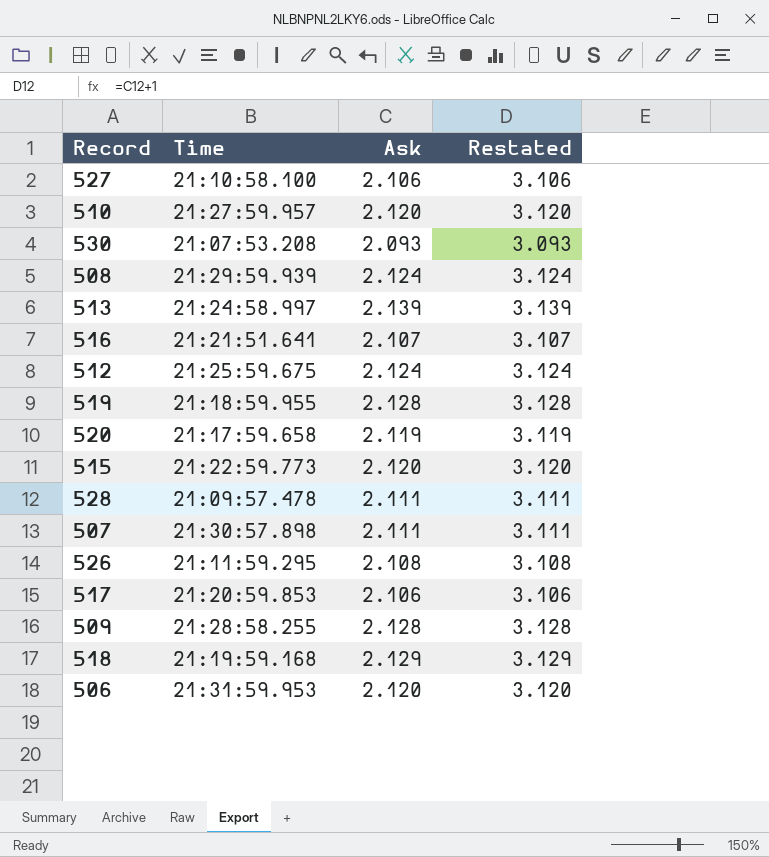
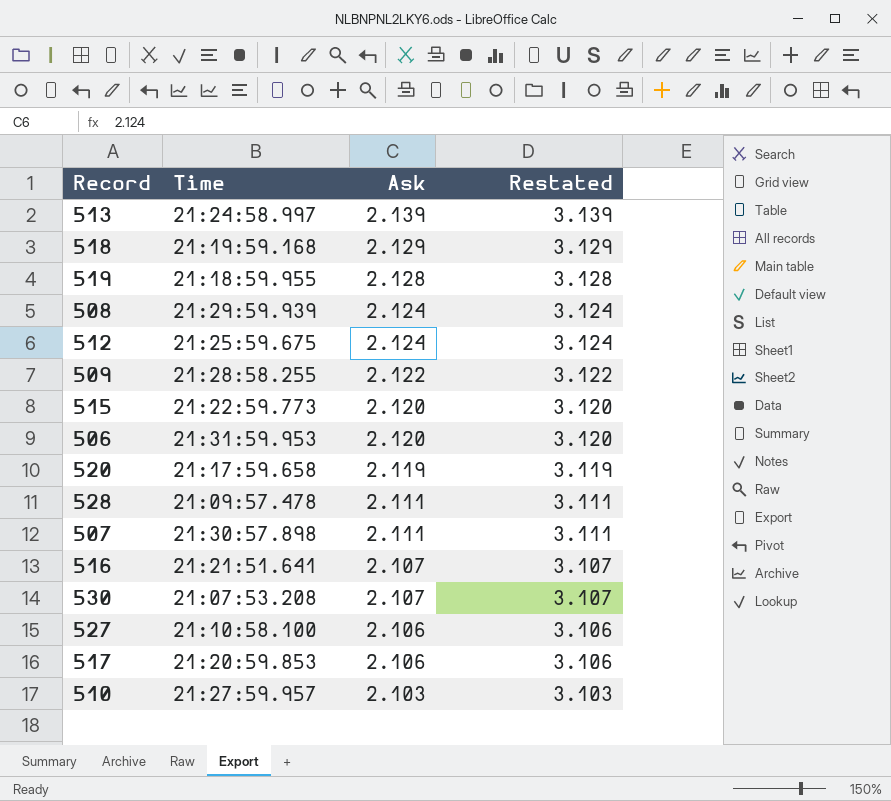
row order: none -> Ask descending
row 526: 21:11:59.295 | 2.108 | 3.108 -> none
509 | Ask: 2.128 -> 2.122
509 | Restated: 3.128 -> 3.122
530 | Ask: 2.093 -> 2.107
530 | Restated: 3.093 -> 3.107
510 | Ask: 2.120 -> 2.103
510 | Restated: 3.120 -> 3.103

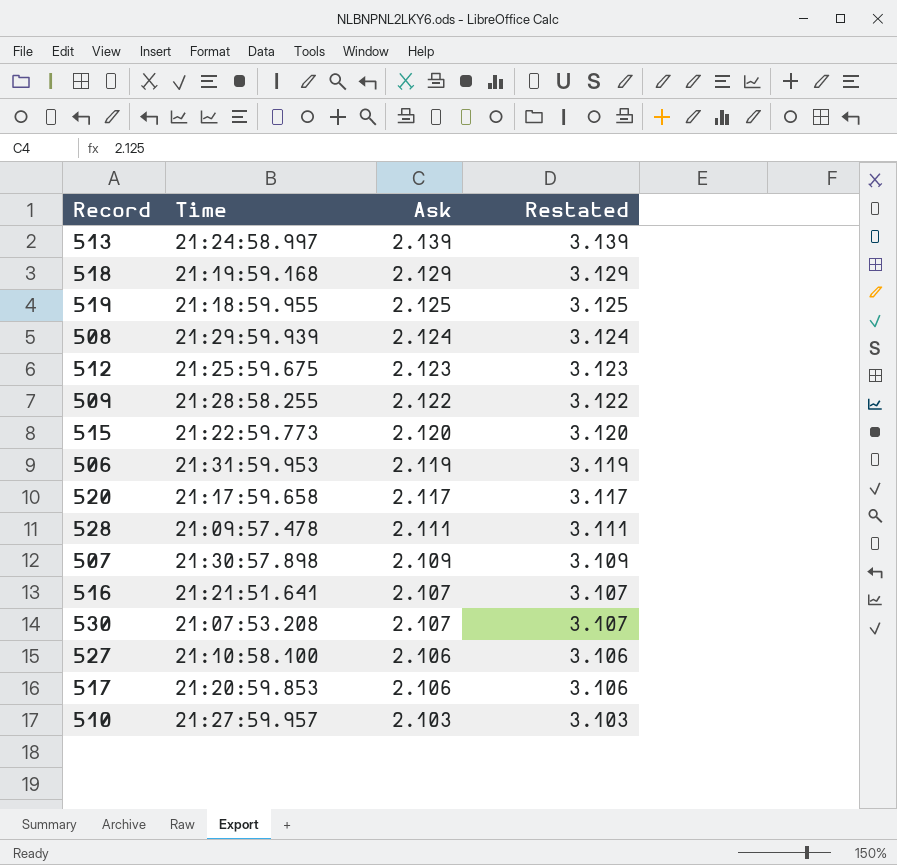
519 | Ask: 2.128 -> 2.125
519 | Restated: 3.128 -> 3.125
512 | Ask: 2.124 -> 2.123
512 | Restated: 3.124 -> 3.123
506 | Ask: 2.120 -> 2.119
506 | Restated: 3.120 -> 3.119
520 | Ask: 2.119 -> 2.117
520 | Restated: 3.119 -> 3.117
507 | Ask: 2.111 -> 2.109
507 | Restated: 3.111 -> 3.109

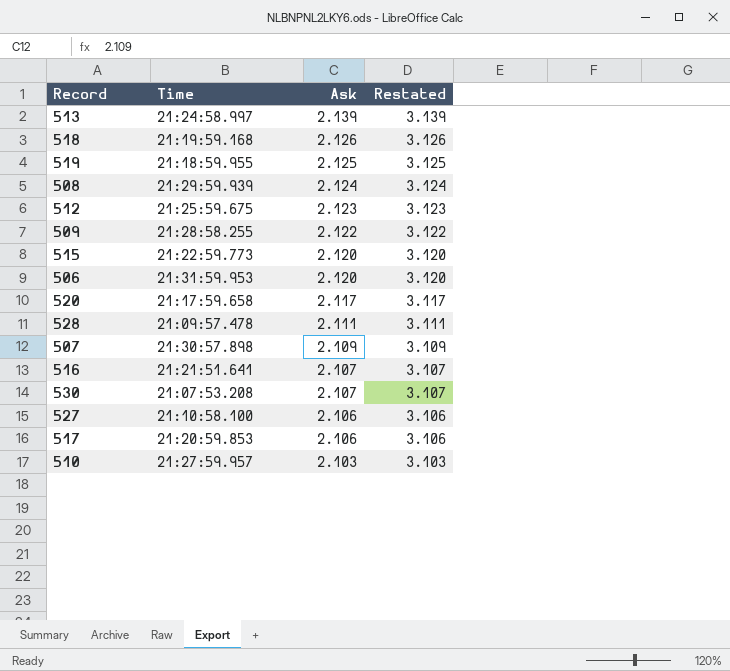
518 | Ask: 2.129 -> 2.126
518 | Restated: 3.129 -> 3.126
506 | Ask: 2.119 -> 2.120
506 | Restated: 3.119 -> 3.120

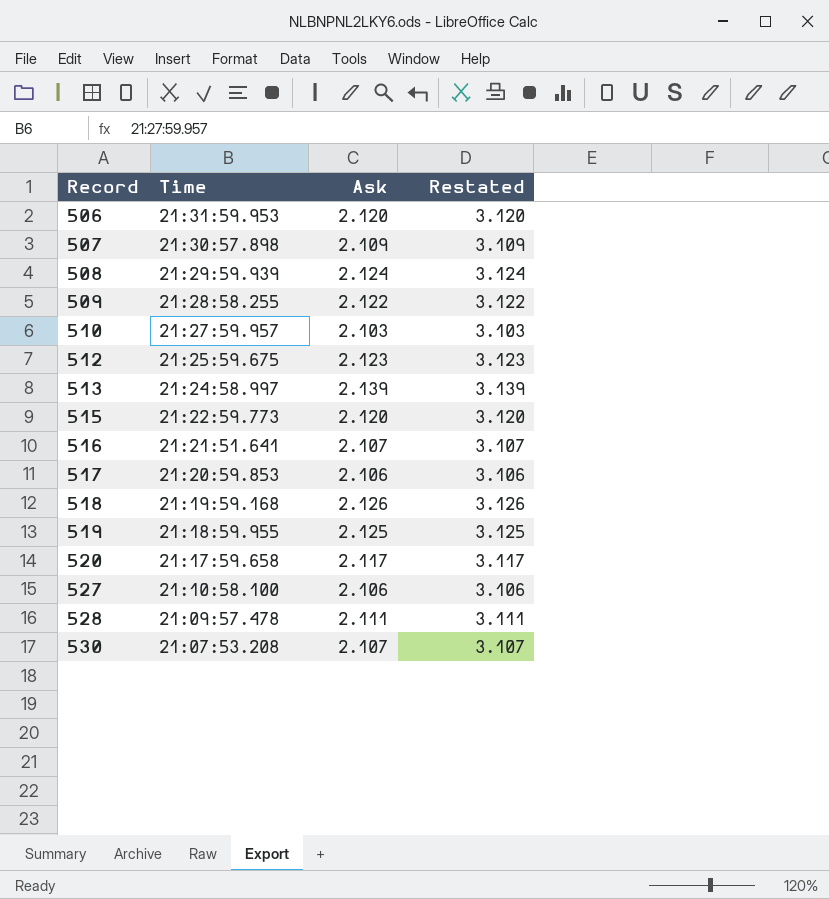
row order: Ask descending -> Record ascending

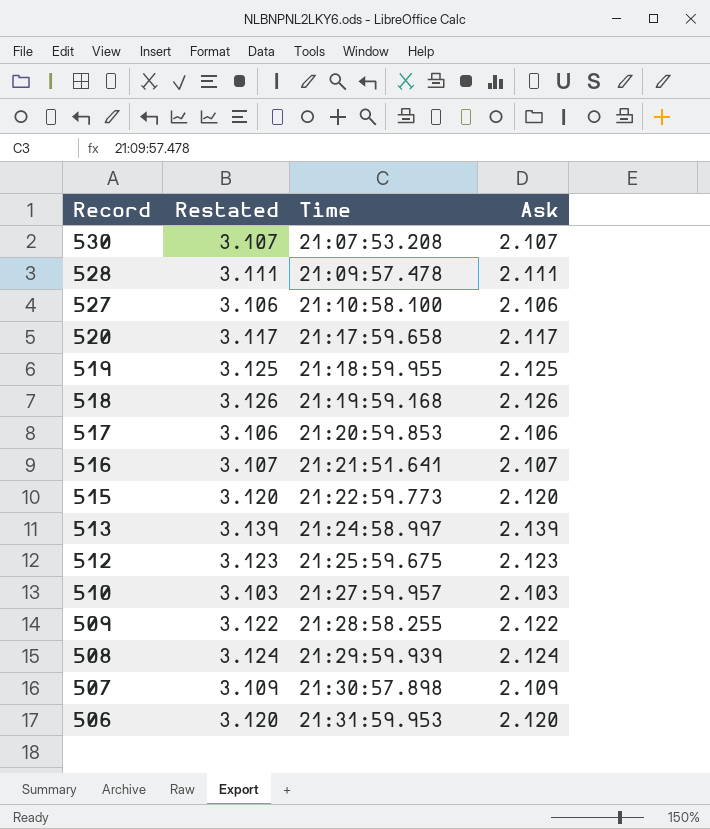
row order: Record ascending -> Record descending
column Restated | position: 4 -> 2

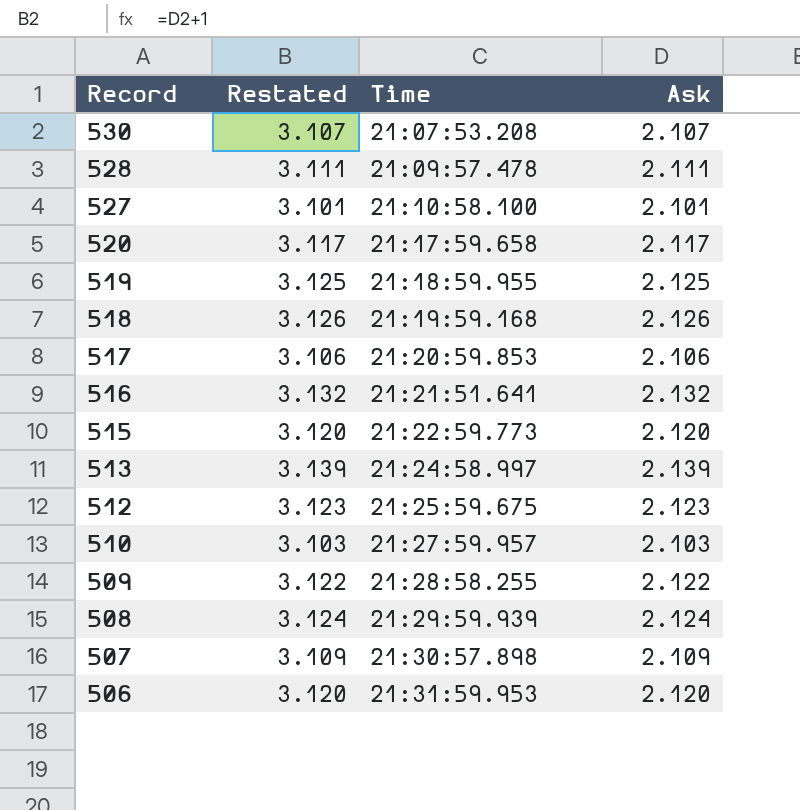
527 | Restated: 3.106 -> 3.101
527 | Ask: 2.106 -> 2.101
516 | Restated: 3.107 -> 3.132
516 | Ask: 2.107 -> 2.132

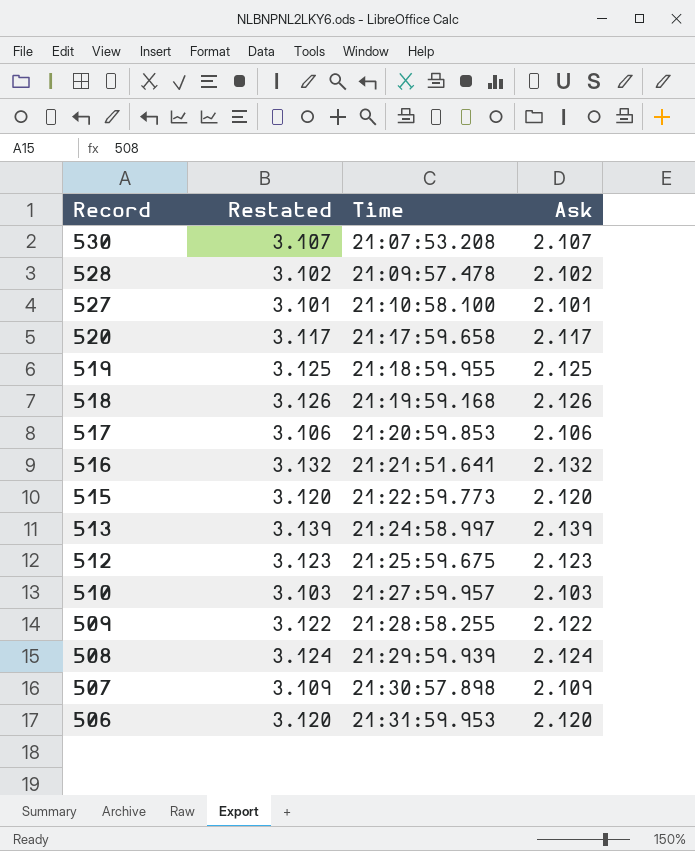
528 | Restated: 3.111 -> 3.102
528 | Ask: 2.111 -> 2.102

